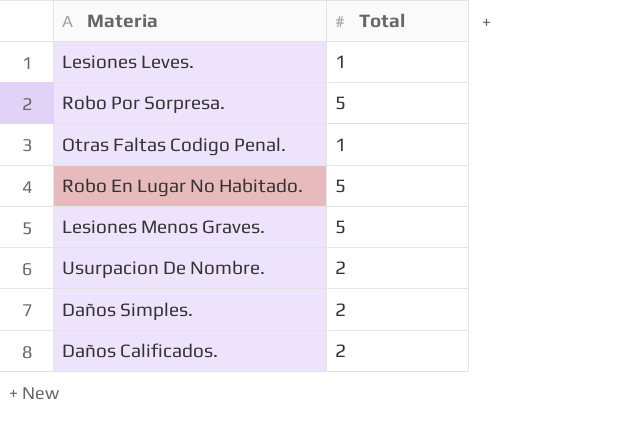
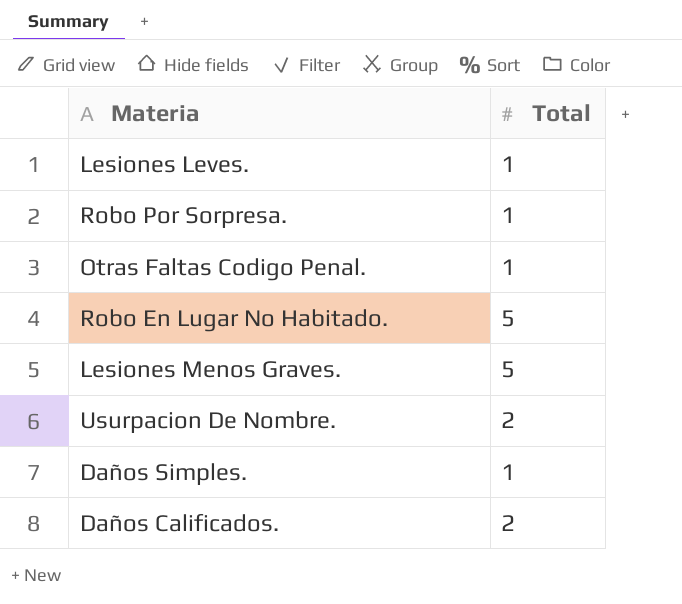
Robo Por Sorpresa. | Total: 5 -> 1
Daños Simples. | Total: 2 -> 1

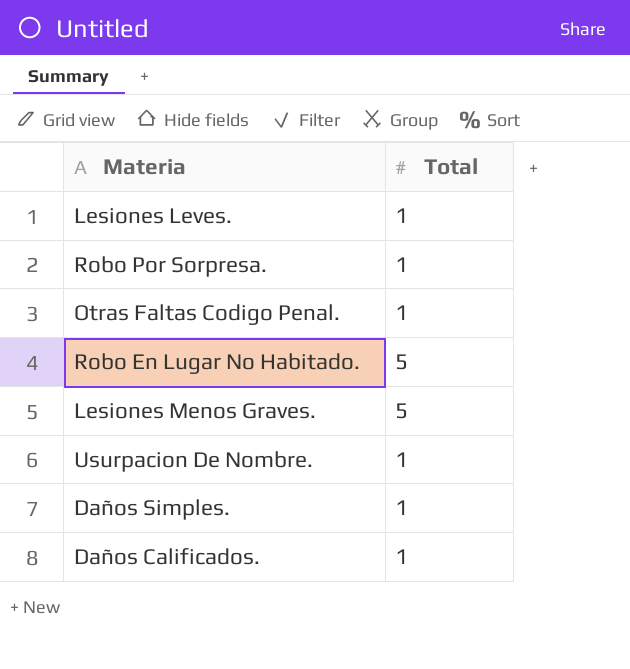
Usurpacion De Nombre. | Total: 2 -> 1
Daños Calificados. | Total: 2 -> 1

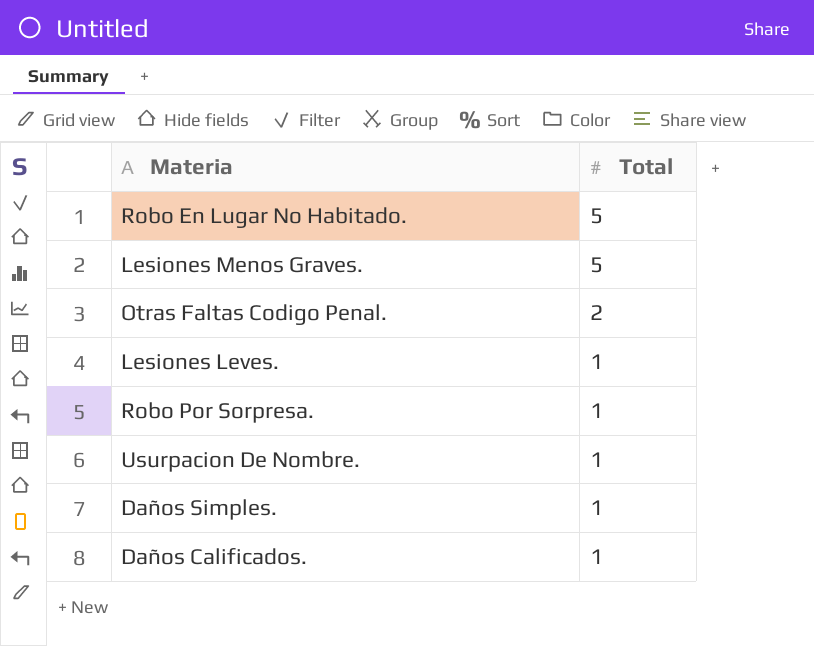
row order: none -> Total descending
Otras Faltas Codigo Penal. | Total: 1 -> 2

